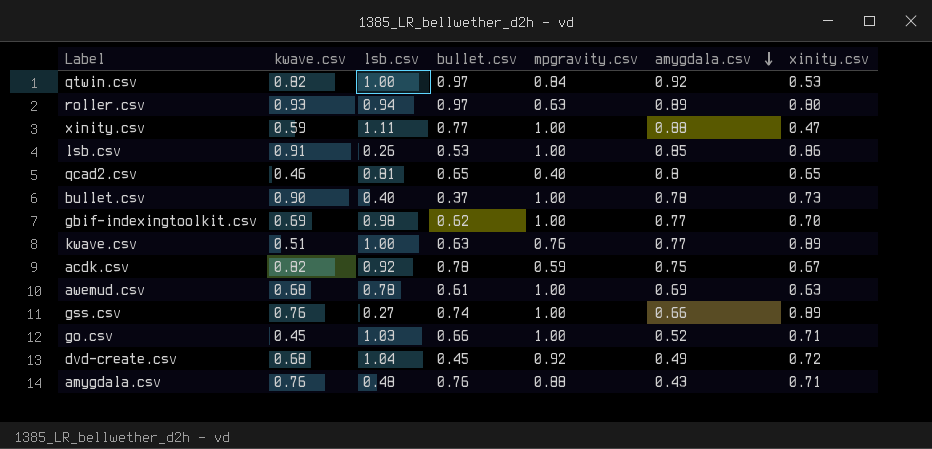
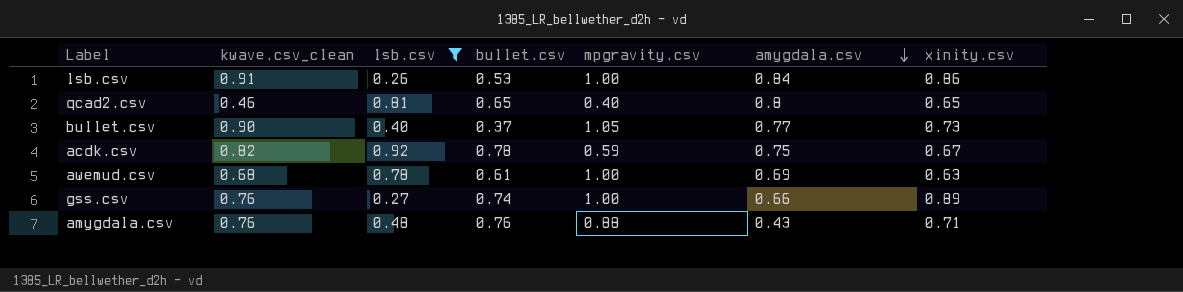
filter: none -> lsb.csv <= 0.92
column name: kwave.csv -> kwave.csv_clean
lsb.csv | amygdala.csv: 0.85 -> 0.84
bullet.csv | mpgravity.csv: 1.00 -> 1.05
bullet.csv | amygdala.csv: 0.78 -> 0.77

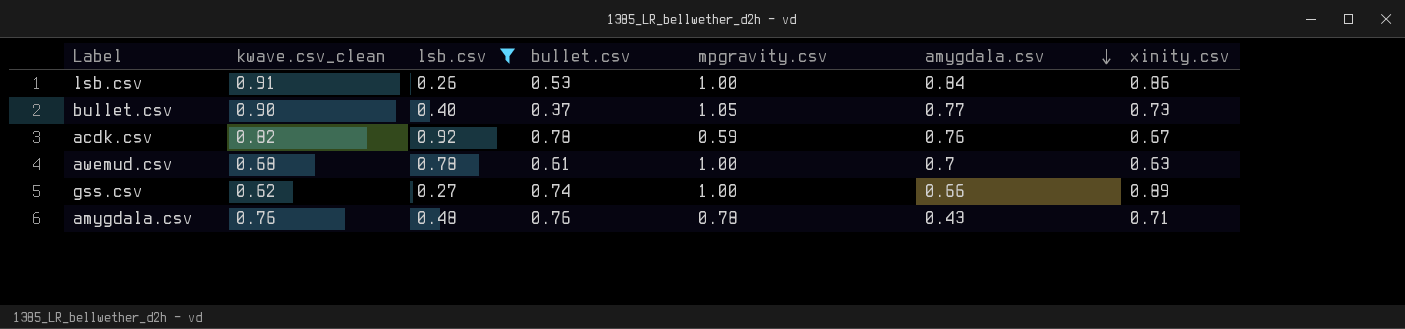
row qcad2.csv: 0.46 | 0.81 | 0.65 | 0.40 | 0.8 | 0.65 -> none
acdk.csv | amygdala.csv: 0.75 -> 0.76
awemud.csv | amygdala.csv: 0.69 -> 0.7
gss.csv | kwave.csv_clean: 0.76 -> 0.62
amygdala.csv | mpgravity.csv: 0.88 -> 0.78

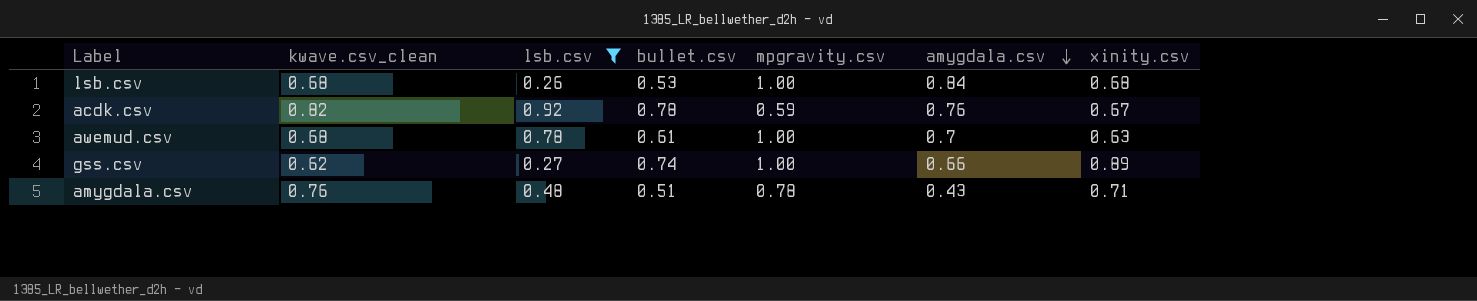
row bullet.csv: 0.90 | 0.40 | 0.37 | 1.05 | 0.77 | 0.73 -> none
lsb.csv | kwave.csv_clean: 0.91 -> 0.68
lsb.csv | xinity.csv: 0.86 -> 0.68
amygdala.csv | bullet.csv: 0.76 -> 0.51

